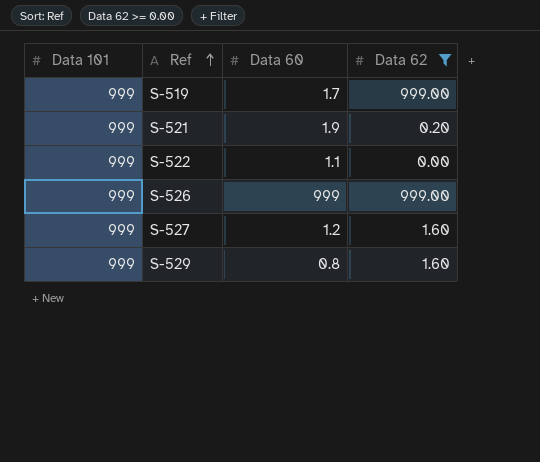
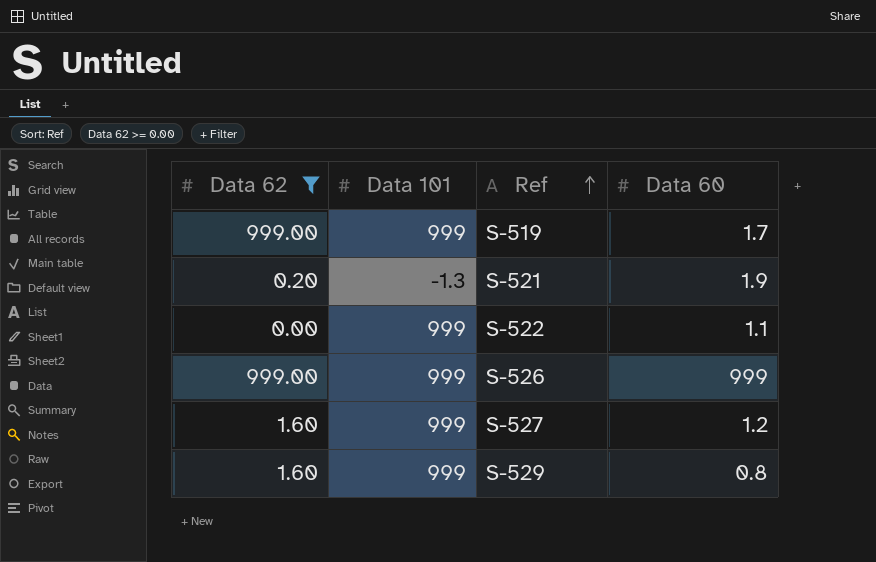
column Data 62 | position: 4 -> 1
S-521 | Data 101: 999 -> -1.3

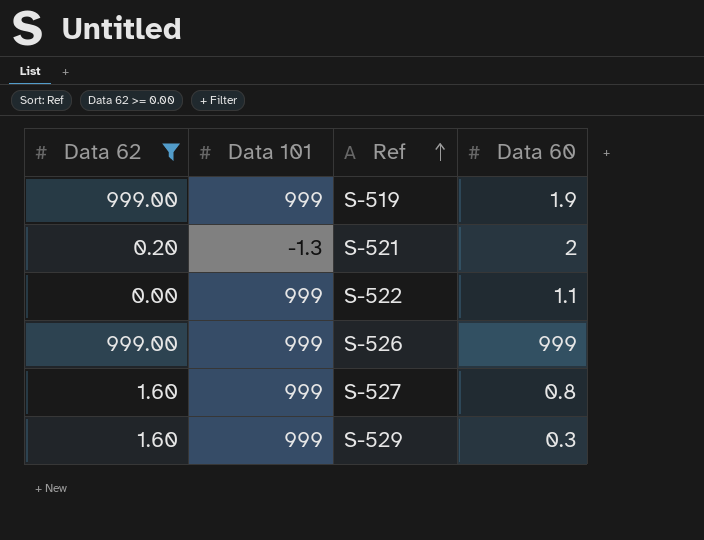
S-519 | Data 60: 1.7 -> 1.9
S-521 | Data 60: 1.9 -> 2
S-527 | Data 60: 1.2 -> 0.8
S-529 | Data 60: 0.8 -> 0.3

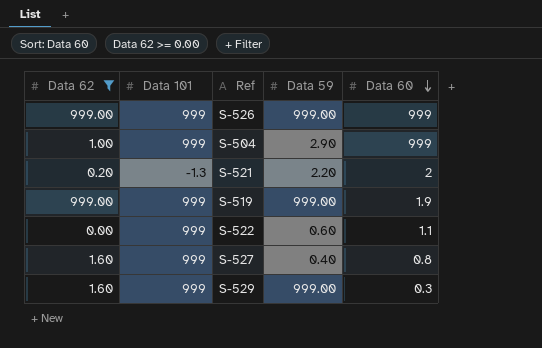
row order: Ref ascending -> Data 60 descending
column Data 59 | position: none -> 4
row S-504: none -> 1.00 | 999 | 2.90 | 999

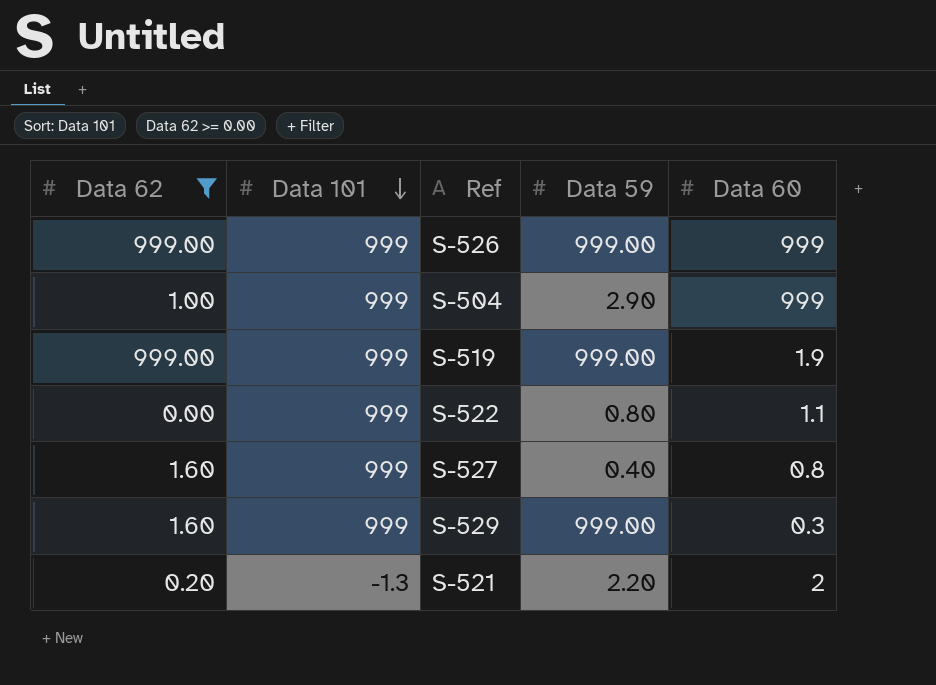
row order: Data 60 descending -> Data 101 descending
S-522 | Data 59: 0.60 -> 0.80

